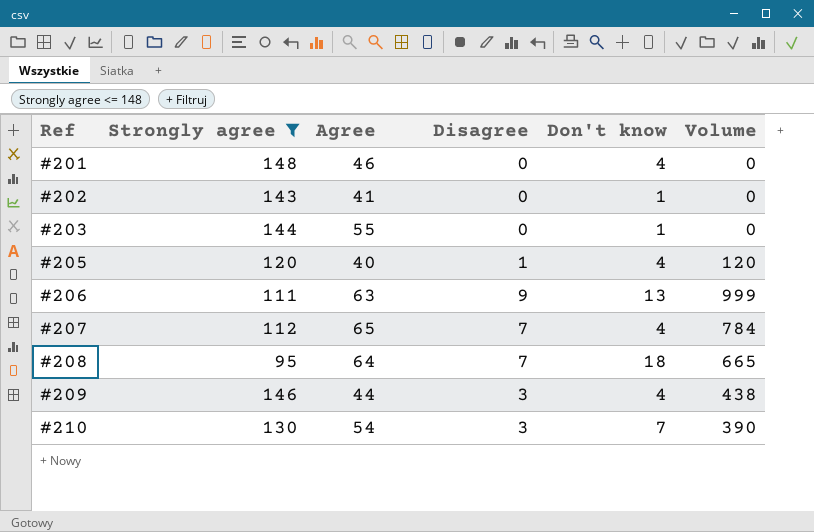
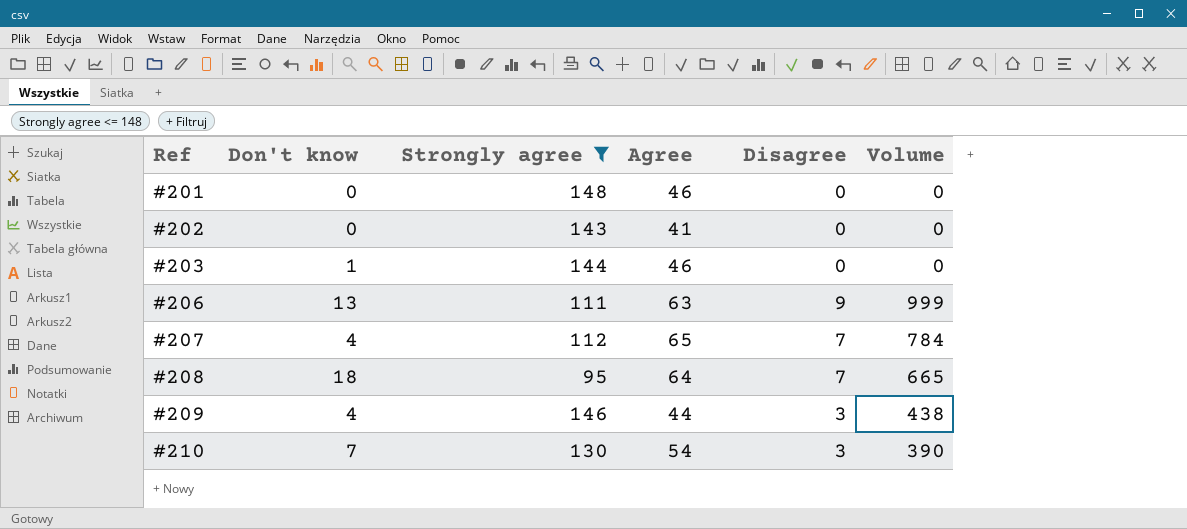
column Don't know | position: 5 -> 2
row #205: 120 | 40 | 1 | 4 | 120 -> none
#201 | Don't know: 4 -> 0
#202 | Don't know: 1 -> 0
#203 | Agree: 55 -> 46

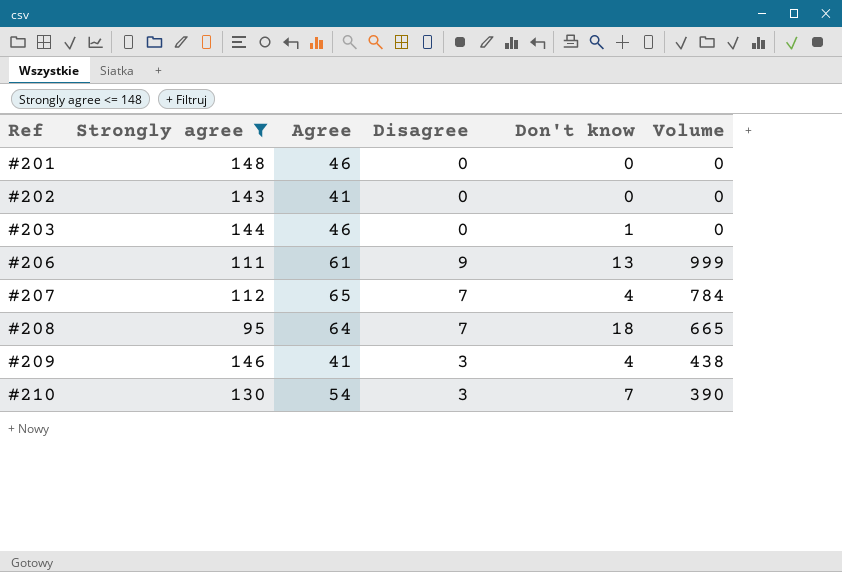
column Don't know | position: 2 -> 5
#206 | Agree: 63 -> 61
#209 | Agree: 44 -> 41

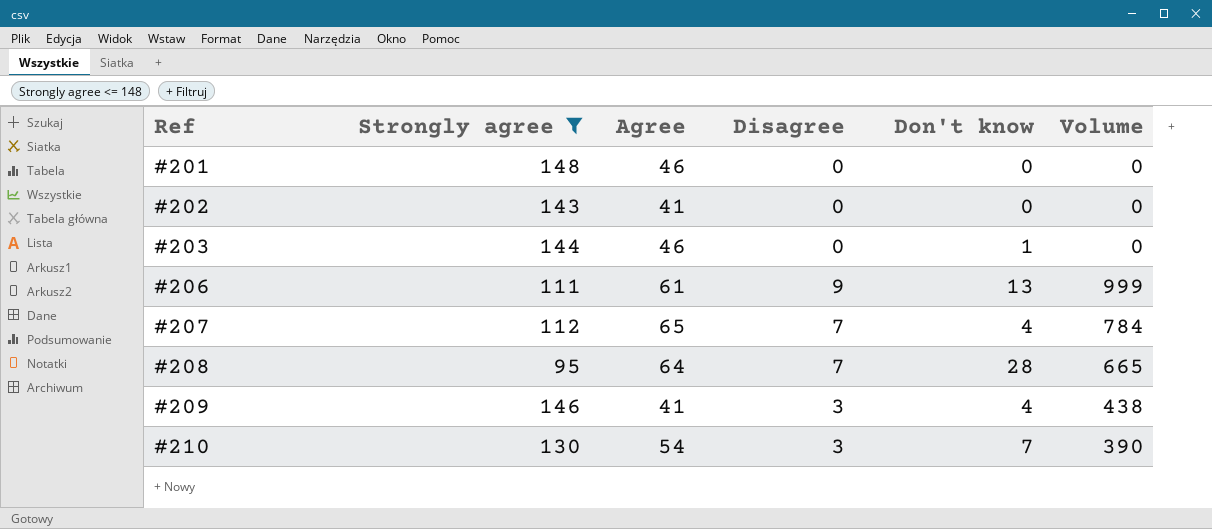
#208 | Don't know: 18 -> 28

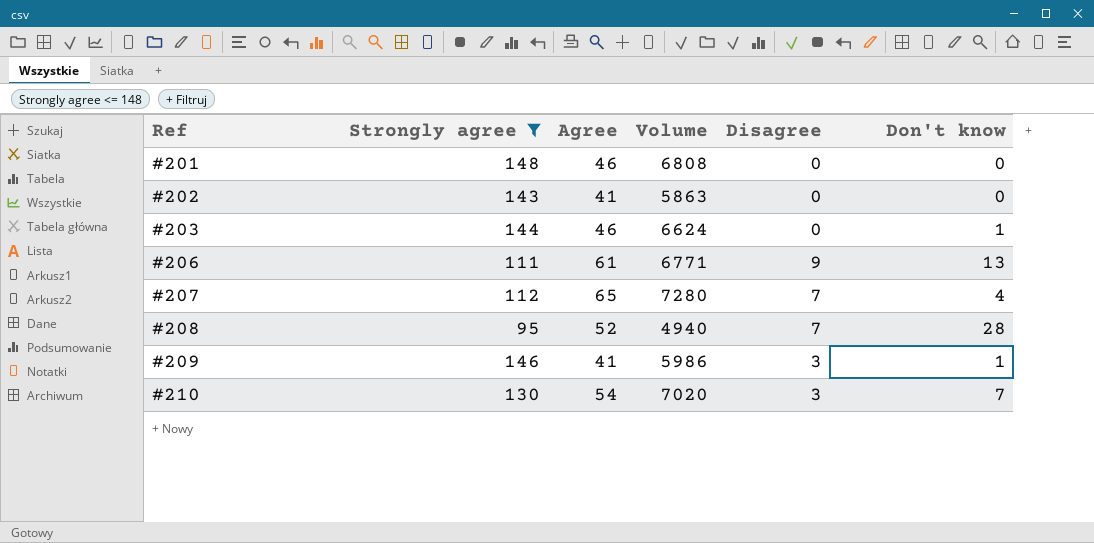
column Volume | formula: [Strongly agree] * [Disagree] -> [Strongly agree] * [Agree]
column Volume | position: 6 -> 4
#208 | Agree: 64 -> 52
#209 | Don't know: 4 -> 1

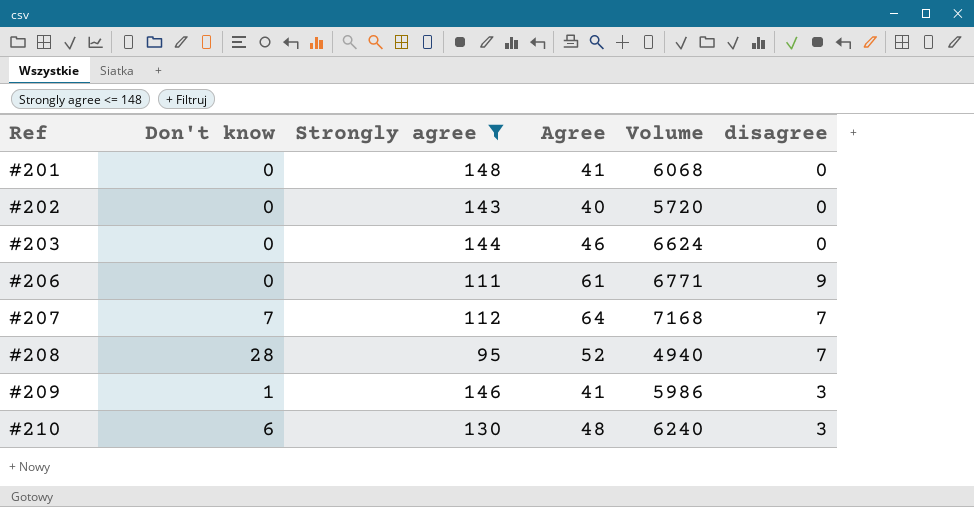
column Don't know | position: 6 -> 2
column name: Disagree -> disagree
#201 | Agree: 46 -> 41
#201 | Volume: 6808 -> 6068
#202 | Agree: 41 -> 40
#202 | Volume: 5863 -> 5720
#203 | Don't know: 1 -> 0
#206 | Don't know: 13 -> 0
#207 | Don't know: 4 -> 7
#207 | Agree: 65 -> 64
#207 | Volume: 7280 -> 7168
#210 | Don't know: 7 -> 6
#210 | Agree: 54 -> 48
#210 | Volume: 7020 -> 6240

